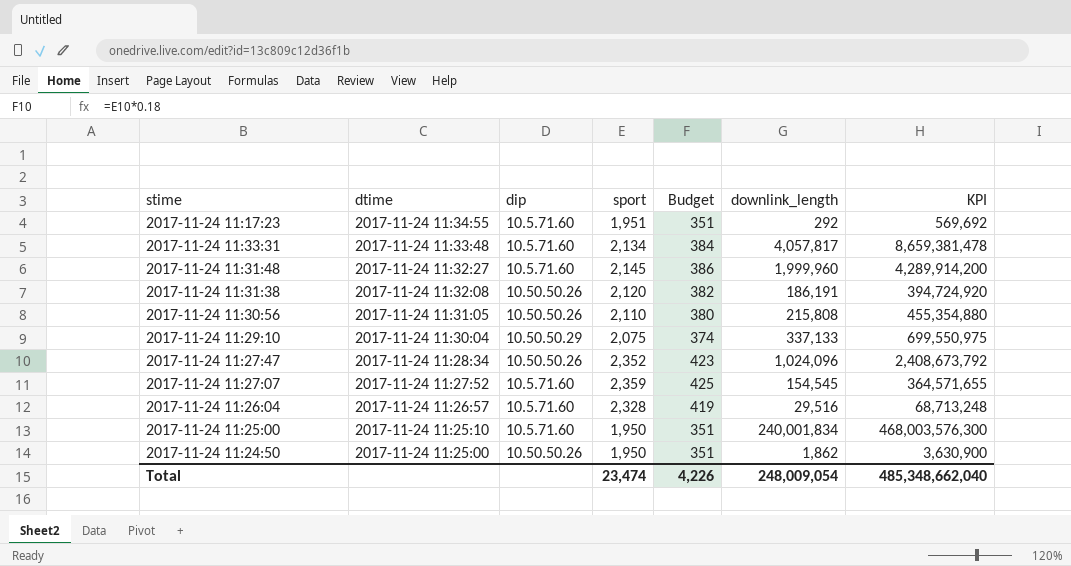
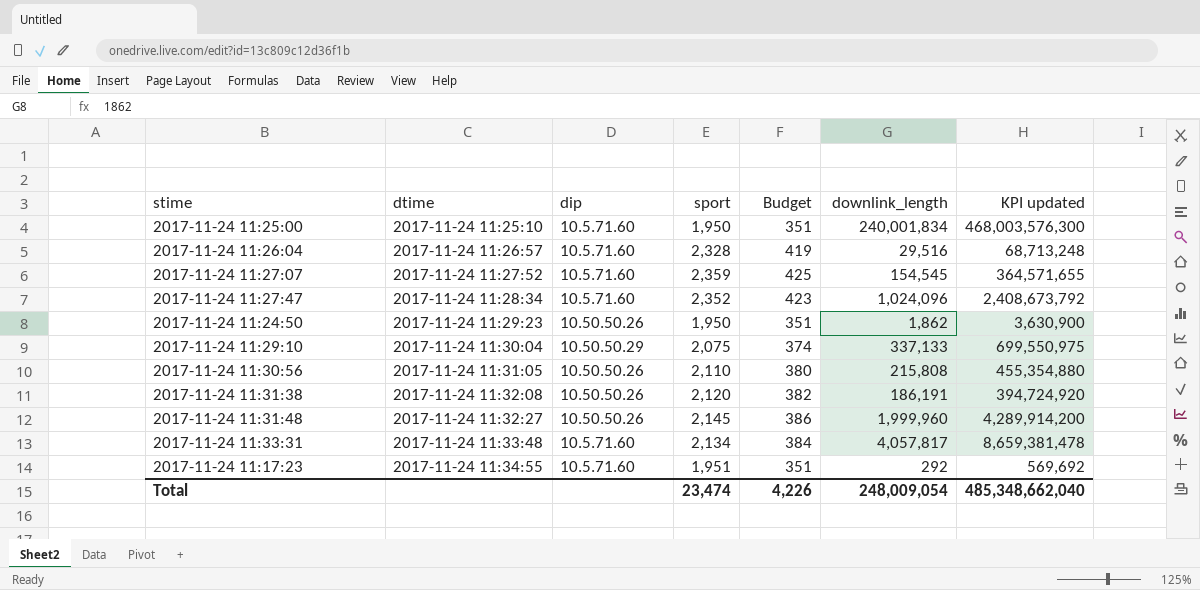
row order: dtime descending -> dtime ascending
column name: KPI -> KPI updated
2017-11-24 11:27:47 | dip: 10.50.50.26 -> 10.5.71.60
2017-11-24 11:24:50 | dtime: 2017-11-24 11:25:00 -> 2017-11-24 11:29:23
2017-11-24 11:31:48 | dip: 10.5.71.60 -> 10.50.50.26

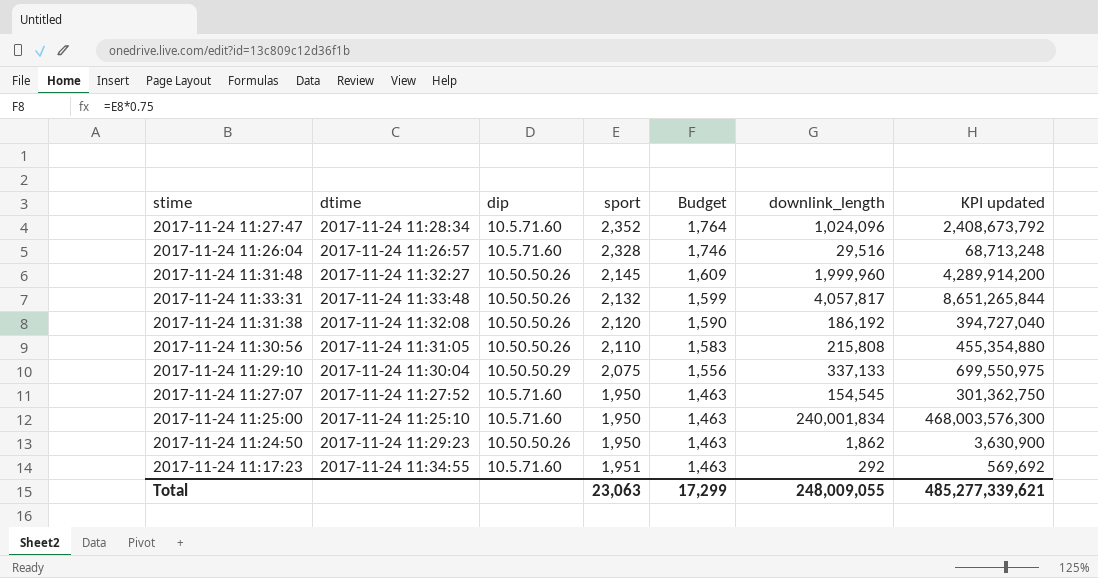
row order: dtime ascending -> Budget descending
column Budget | formula: [sport] * 0.18 -> [sport] * 0.75
2017-11-24 11:33:31 | dip: 10.5.71.60 -> 10.50.50.26
2017-11-24 11:33:31 | sport: 2,134 -> 2,132
2017-11-24 11:33:31 | KPI updated: 8,659,381,478 -> 8,651,265,844
2017-11-24 11:31:38 | downlink_length: 186,191 -> 186,192
2017-11-24 11:31:38 | KPI updated: 394,724,920 -> 394,727,040
2017-11-24 11:27:07 | sport: 2,359 -> 1,950
2017-11-24 11:27:07 | KPI updated: 364,571,655 -> 301,362,750
Total | sport: 23,474 -> 23,063
Total | Budget: 4,226 -> 17,299
Total | downlink_length: 248,009,054 -> 248,009,055
Total | KPI updated: 485,348,662,040 -> 485,277,339,621

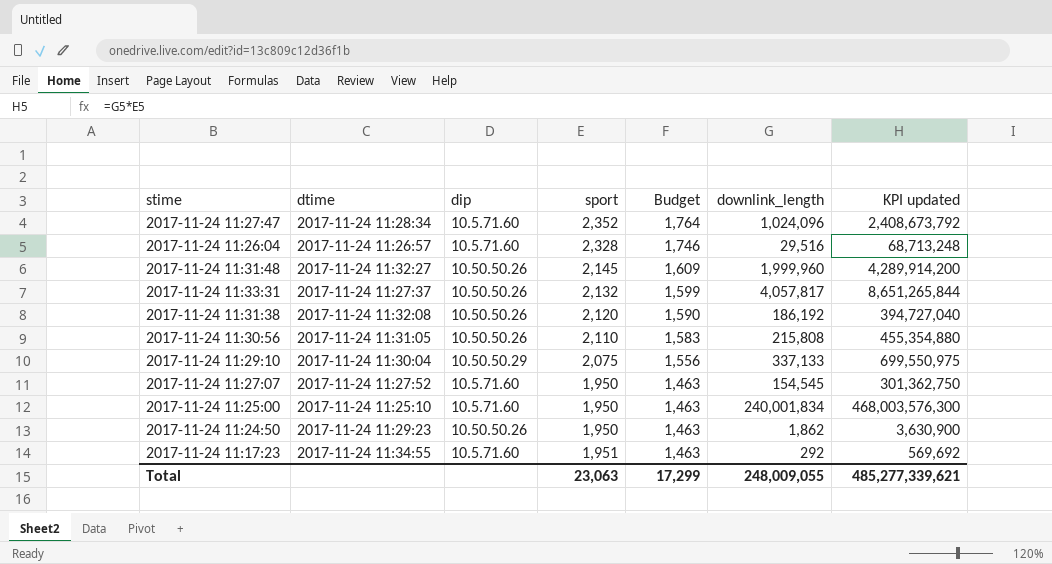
2017-11-24 11:33:31 | dtime: 2017-11-24 11:33:48 -> 2017-11-24 11:27:37

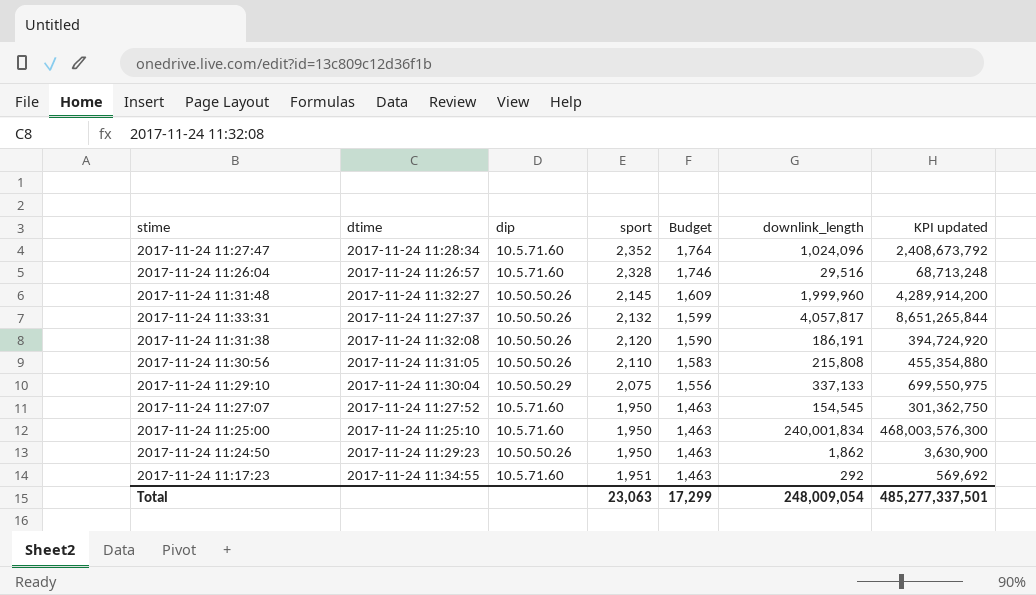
2017-11-24 11:31:38 | downlink_length: 186,192 -> 186,191
2017-11-24 11:31:38 | KPI updated: 394,727,040 -> 394,724,920
Total | downlink_length: 248,009,055 -> 248,009,054
Total | KPI updated: 485,277,339,621 -> 485,277,337,501

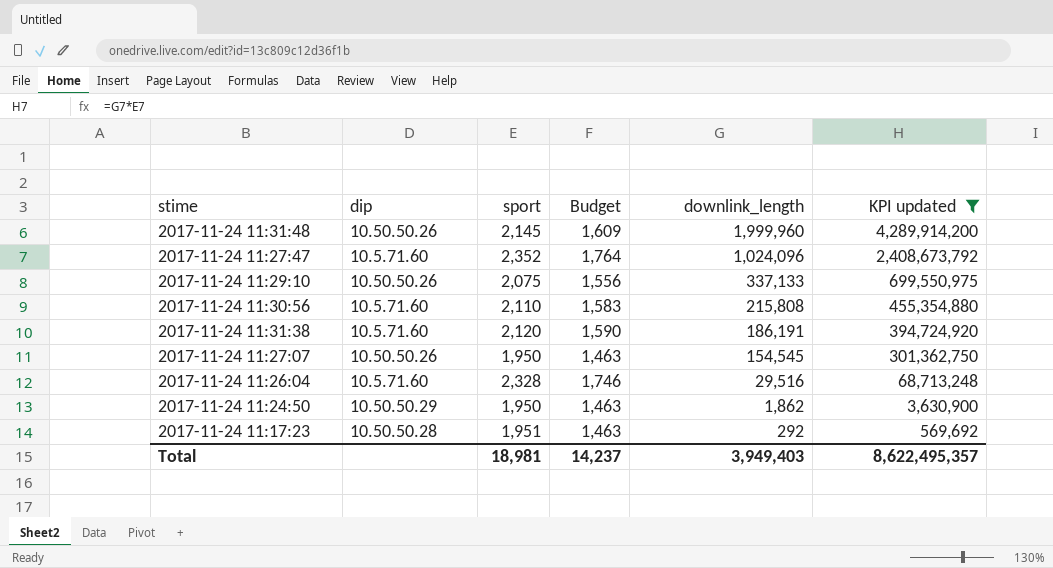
filter: none -> KPI updated <= 4,289,914,200
row order: Budget descending -> downlink_length descending
column dtime | position: 2 -> none
2017-11-24 11:29:10 | dip: 10.50.50.29 -> 10.50.50.26
2017-11-24 11:30:56 | dip: 10.50.50.26 -> 10.5.71.60
2017-11-24 11:31:38 | dip: 10.50.50.26 -> 10.5.71.60
2017-11-24 11:27:07 | dip: 10.5.71.60 -> 10.50.50.26
2017-11-24 11:24:50 | dip: 10.50.50.26 -> 10.50.50.29
2017-11-24 11:17:23 | dip: 10.5.71.60 -> 10.50.50.28
Total | sport: 23,063 -> 18,981
Total | Budget: 17,299 -> 14,237
Total | downlink_length: 248,009,054 -> 3,949,403
Total | KPI updated: 485,277,337,501 -> 8,622,495,357

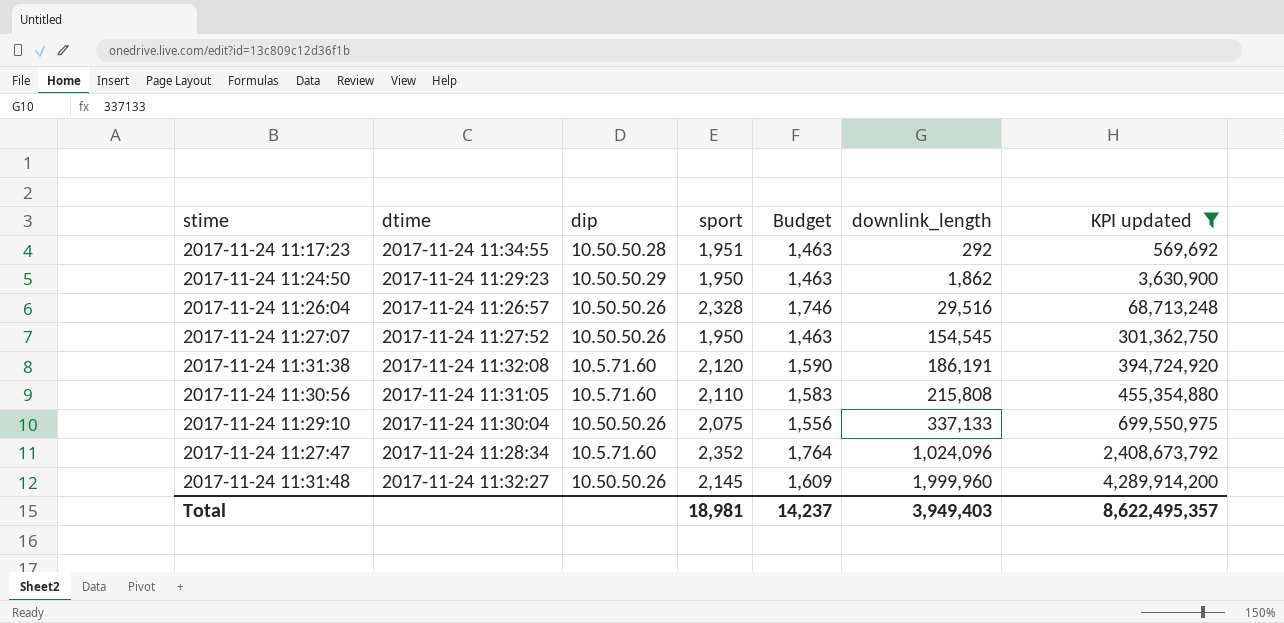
row order: downlink_length descending -> downlink_length ascending
column dtime | position: none -> 2
2017-11-24 11:26:04 | dip: 10.5.71.60 -> 10.50.50.26

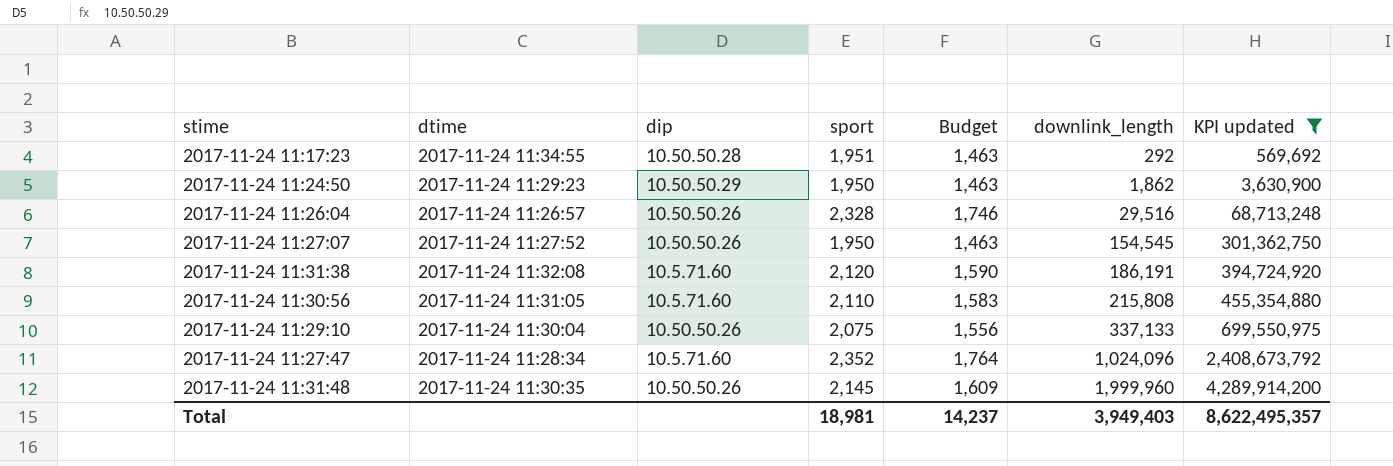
2017-11-24 11:31:48 | dtime: 2017-11-24 11:32:27 -> 2017-11-24 11:30:35

